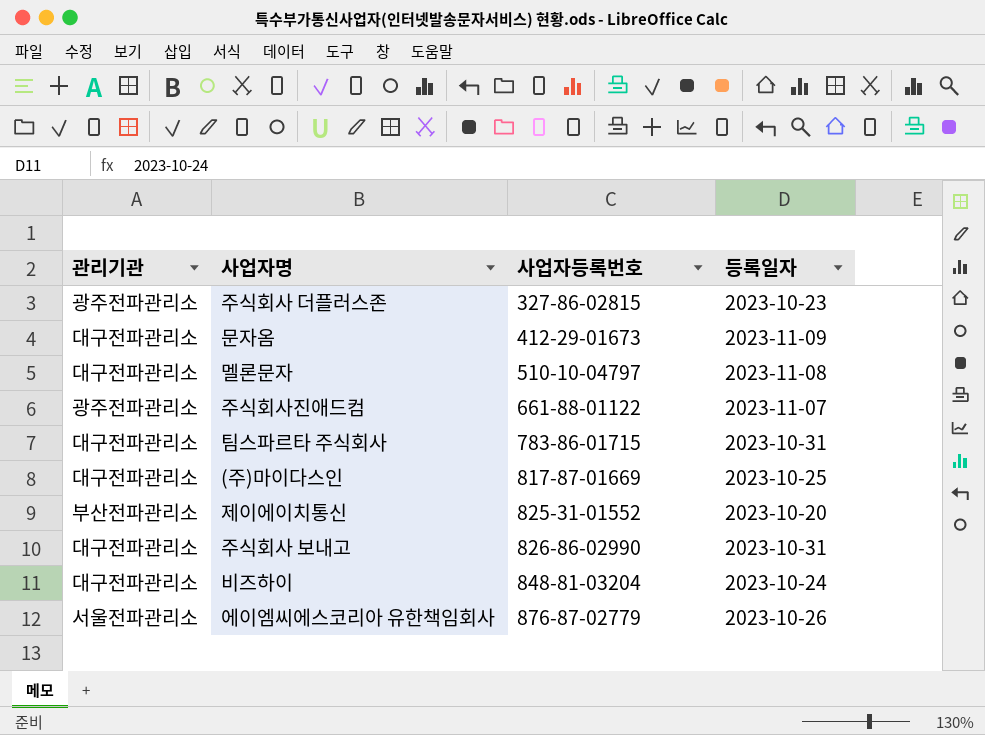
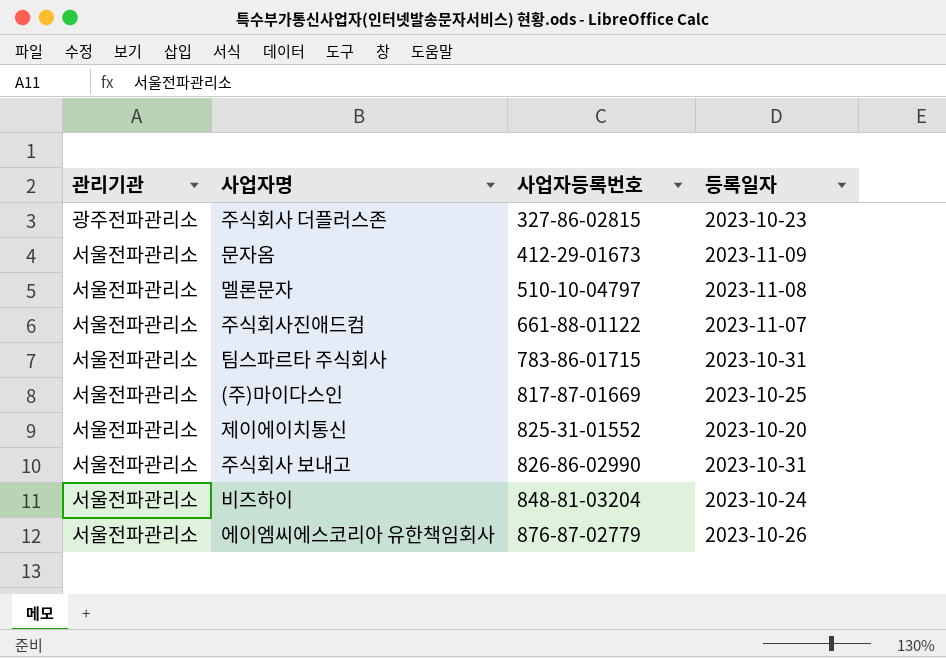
문자옴 | 관리기관: 대구전파관리소 -> 서울전파관리소
멜론문자 | 관리기관: 대구전파관리소 -> 서울전파관리소
주식회사진애드컴 | 관리기관: 광주전파관리소 -> 서울전파관리소
팀스파르타 주식회사 | 관리기관: 대구전파관리소 -> 서울전파관리소
(주)마이다스인 | 관리기관: 대구전파관리소 -> 서울전파관리소
제이에이치통신 | 관리기관: 부산전파관리소 -> 서울전파관리소
주식회사 보내고 | 관리기관: 대구전파관리소 -> 서울전파관리소
비즈하이 | 관리기관: 대구전파관리소 -> 서울전파관리소

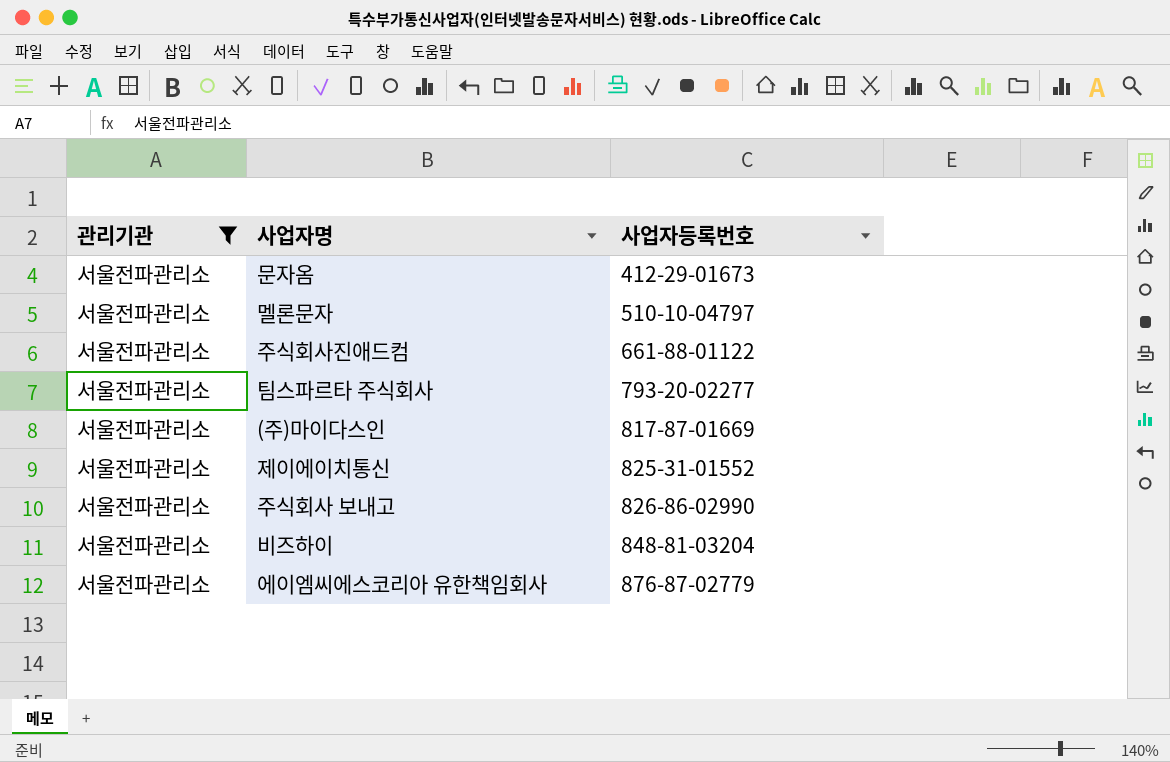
filter: none -> 관리기관 = 서울전파관리소
column 등록일자 | position: 4 -> none
팀스파르타 주식회사 | 사업자등록번호: 783-86-01715 -> 793-20-02277

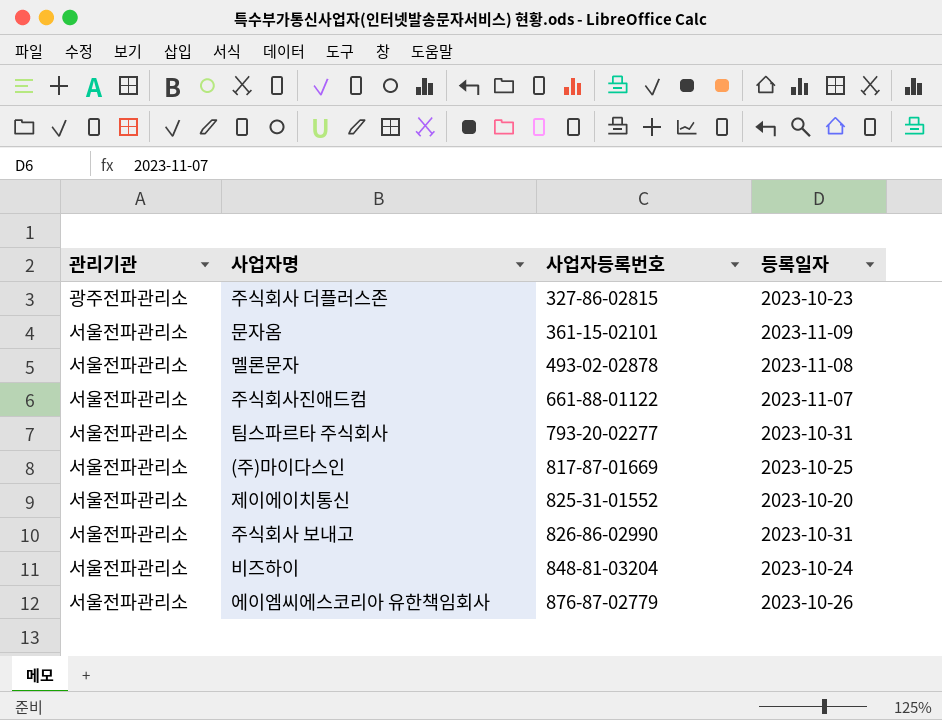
filter: 관리기관 = 서울전파관리소 -> none
column 등록일자 | position: none -> 4
문자옴 | 사업자등록번호: 412-29-01673 -> 361-15-02101
멜론문자 | 사업자등록번호: 510-10-04797 -> 493-02-02878

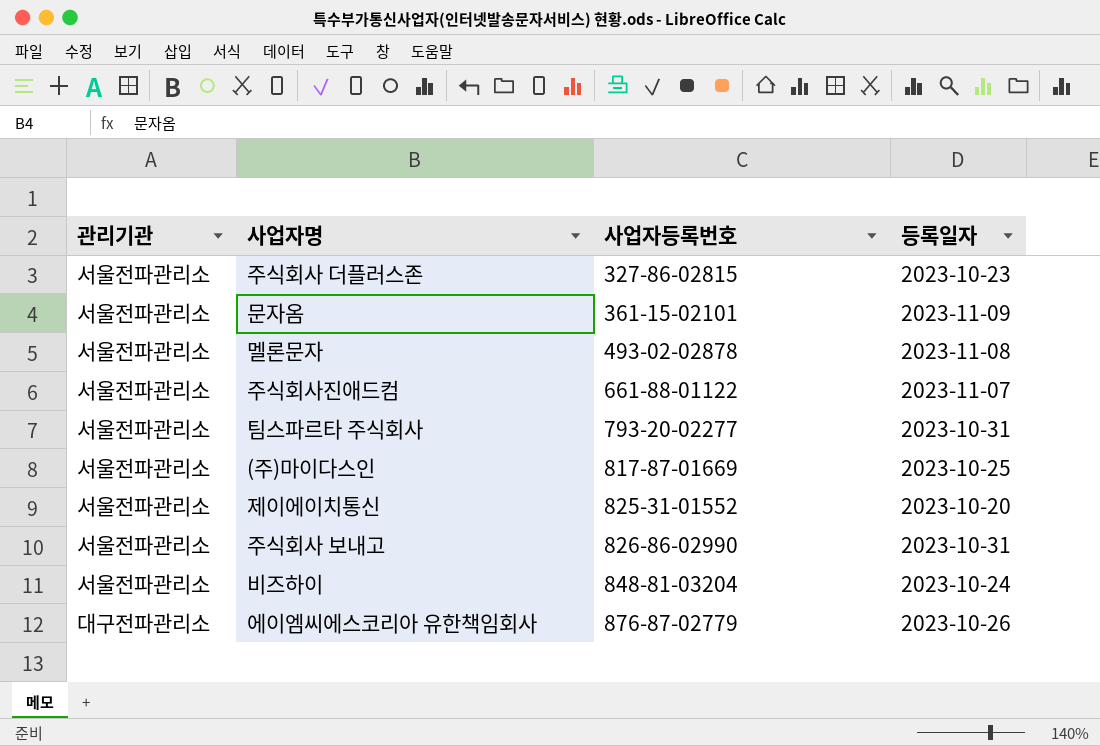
주식회사 더플러스존 | 관리기관: 광주전파관리소 -> 서울전파관리소
에이엠씨에스코리아 유한책임회사 | 관리기관: 서울전파관리소 -> 대구전파관리소

